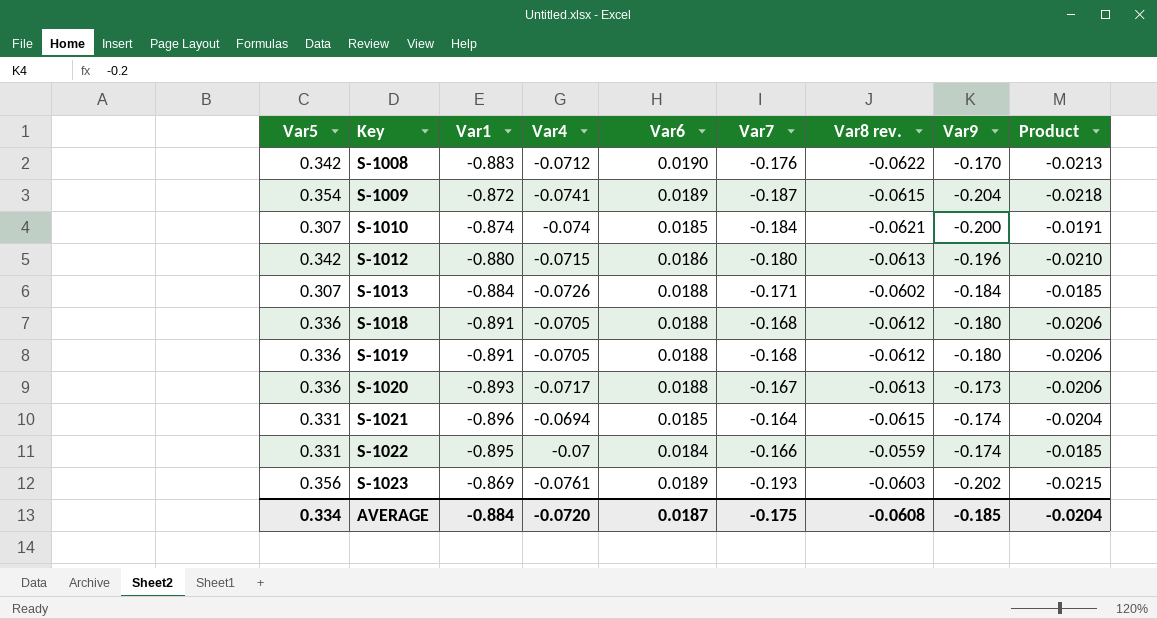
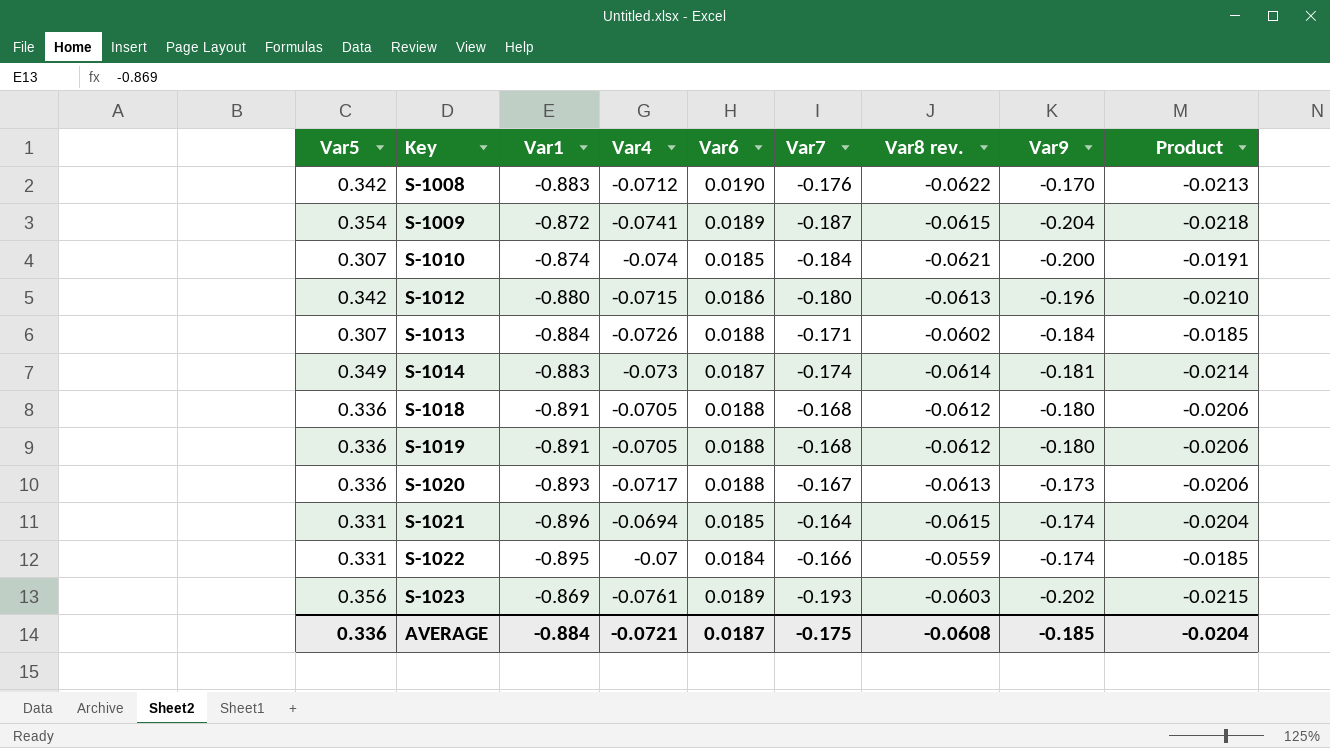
row S-1014: none -> 0.349 | -0.883 | -0.073 | 0.0187 | -0.174 | -0.0614 | -0.181 | -0.0214
AVERAGE | Var5: 0.334 -> 0.336
AVERAGE | Var4: -0.0720 -> -0.0721

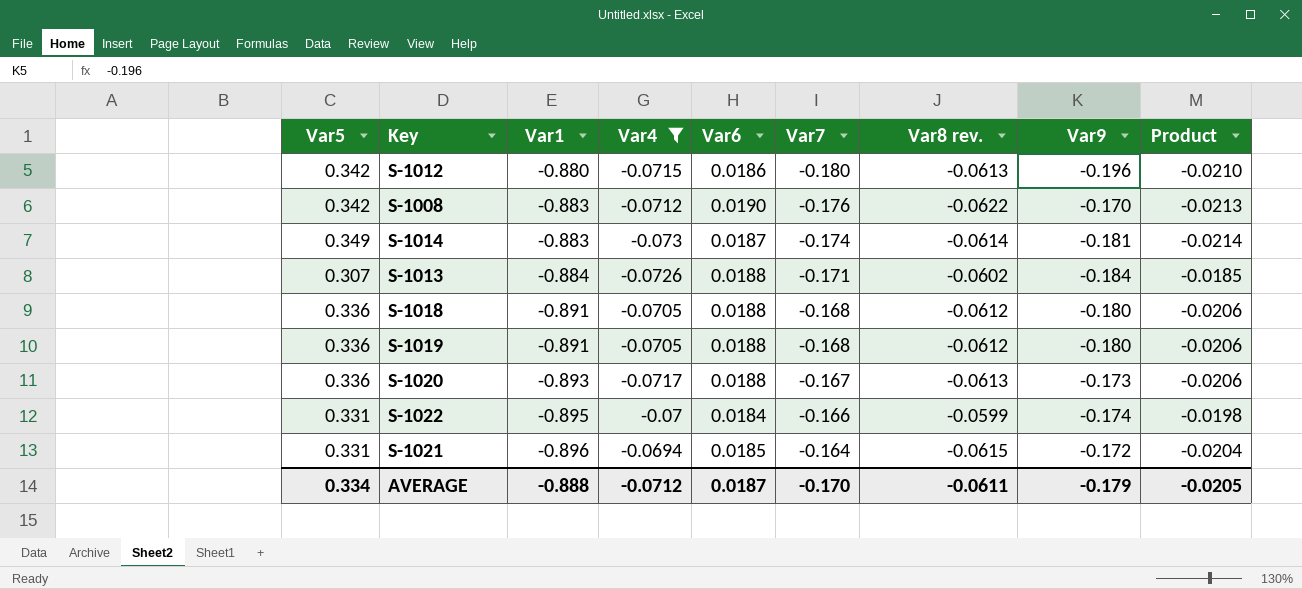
filter: none -> Var4 >= -0.073
row order: Key ascending -> Var1 descending
S-1022 | Var8 rev.: -0.0559 -> -0.0599
S-1022 | Product: -0.0185 -> -0.0198
S-1021 | Var9: -0.174 -> -0.172
AVERAGE | Var5: 0.336 -> 0.334
AVERAGE | Var1: -0.884 -> -0.888
AVERAGE | Var4: -0.0721 -> -0.0712
AVERAGE | Var7: -0.175 -> -0.170
AVERAGE | Var8 rev.: -0.0608 -> -0.0611
AVERAGE | Var9: -0.185 -> -0.179
AVERAGE | Product: -0.0204 -> -0.0205

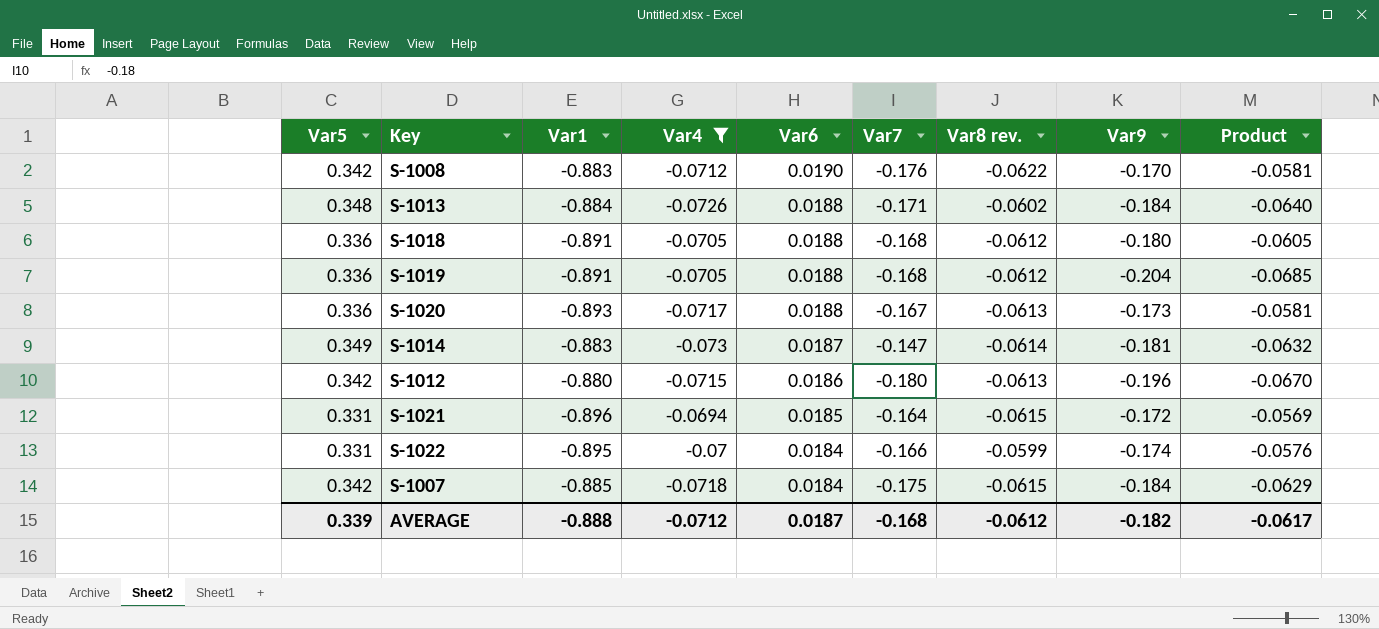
row order: Var1 descending -> Var6 descending
column Product | formula: [Var5] * [Var8 rev.] -> [Var5] * [Var9]
S-1013 | Var5: 0.307 -> 0.348
S-1019 | Var9: -0.180 -> -0.204
S-1014 | Var7: -0.174 -> -0.147
row S-1007: none -> 0.342 | -0.885 | -0.0718 | 0.0184 | -0.175 | -0.0615 | -0.184 | -0.0629
AVERAGE | Var5: 0.334 -> 0.339
AVERAGE | Var7: -0.170 -> -0.168
AVERAGE | Var8 rev.: -0.0611 -> -0.0612
AVERAGE | Var9: -0.179 -> -0.182
AVERAGE | Product: -0.0205 -> -0.0617

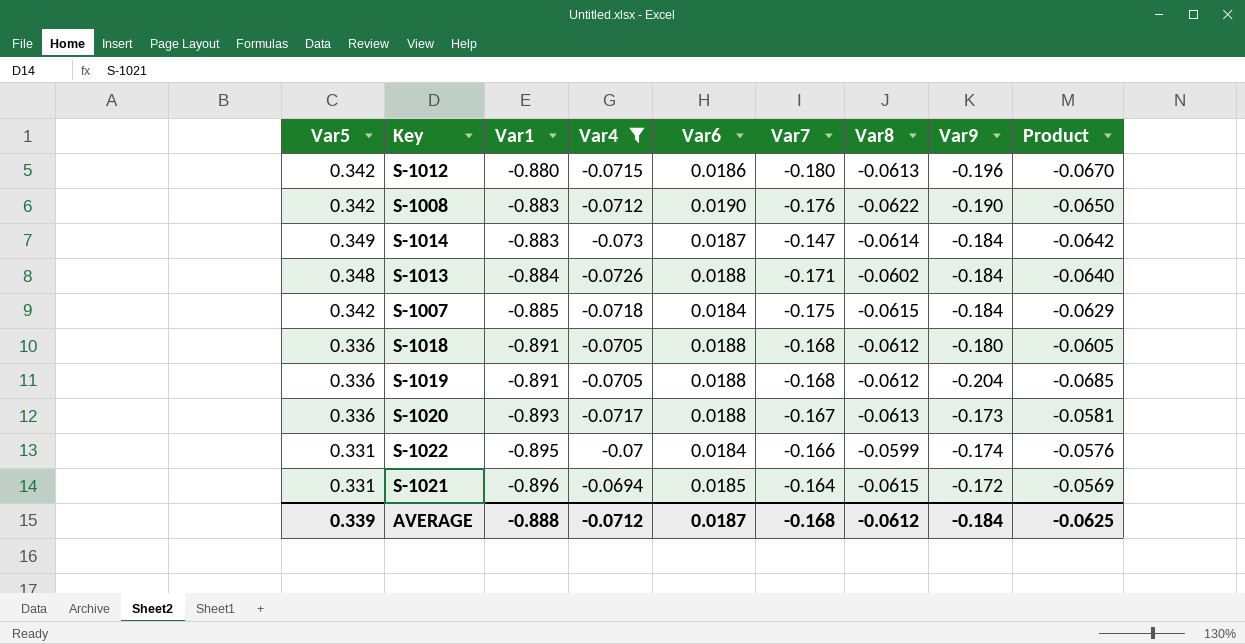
row order: Var6 descending -> Var1 descending
column name: Var8 rev. -> Var8
S-1008 | Var9: -0.170 -> -0.190
S-1008 | Product: -0.0581 -> -0.0650
S-1014 | Var9: -0.181 -> -0.184
S-1014 | Product: -0.0632 -> -0.0642
AVERAGE | Var9: -0.182 -> -0.184
AVERAGE | Product: -0.0617 -> -0.0625

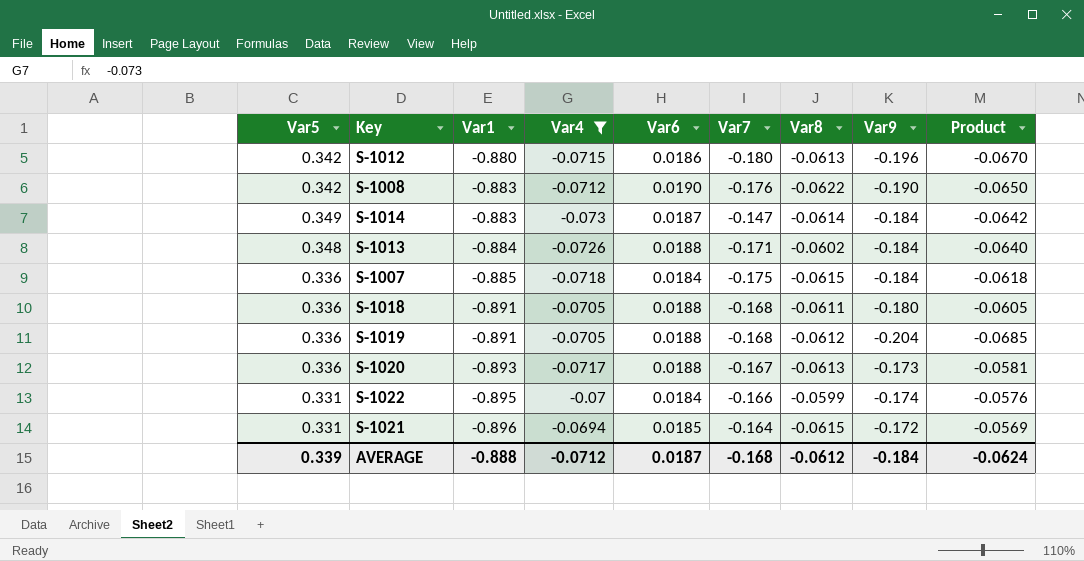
S-1007 | Var5: 0.342 -> 0.336
S-1007 | Product: -0.0629 -> -0.0618
S-1018 | Var8: -0.0612 -> -0.0611
AVERAGE | Product: -0.0625 -> -0.0624

